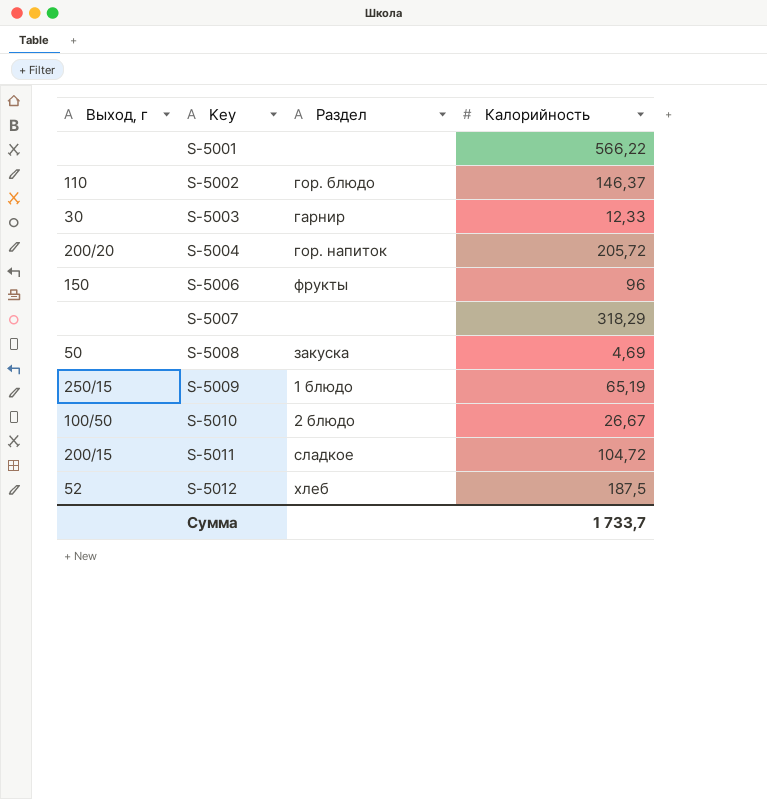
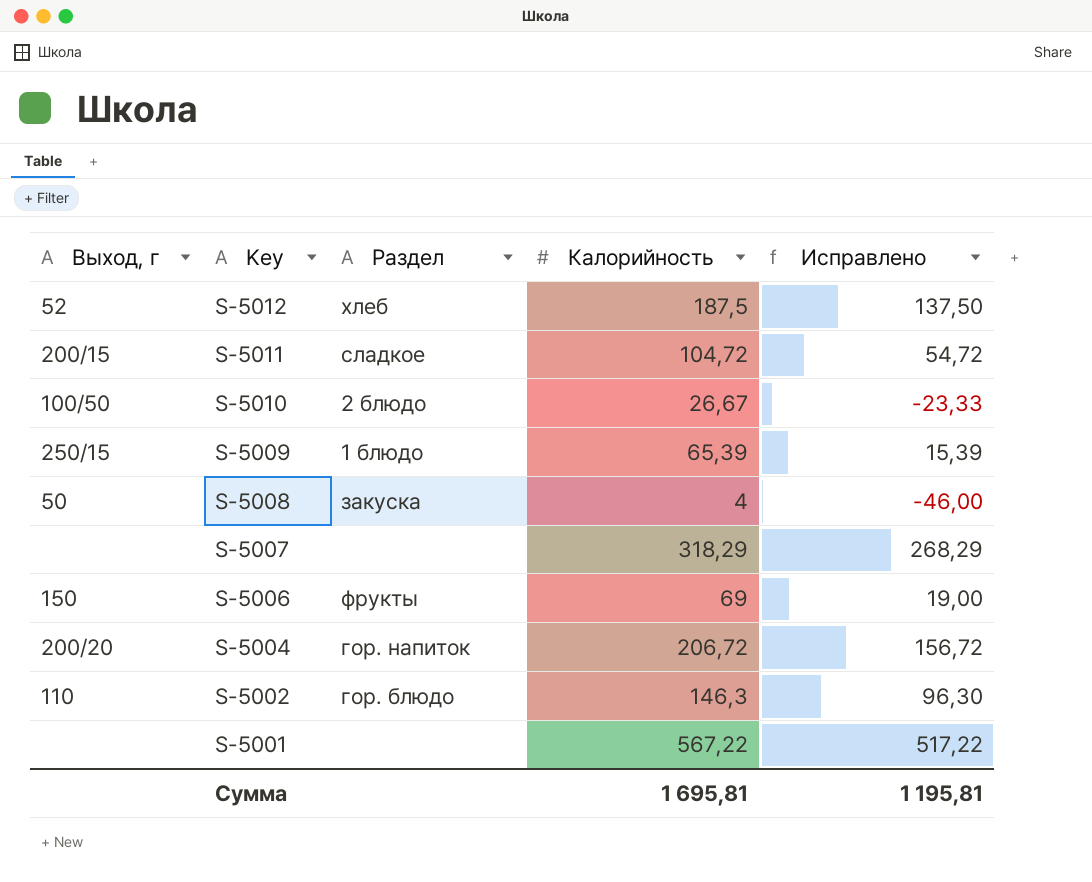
row order: Key ascending -> Key descending
column Исправлено | formula: none -> [Калорийность] - 50
row S-5003: 30 | гарнир | 12,33 -> none
S-5009 | Калорийность: 65,19 -> 65,39
S-5008 | Калорийность: 4,69 -> 4
S-5006 | Калорийность: 96 -> 69
S-5004 | Калорийность: 205,72 -> 206,72
S-5002 | Калорийность: 146,37 -> 146,3
S-5001 | Калорийность: 566,22 -> 567,22
Сумма | Калорийность: 1 733,7 -> 1 695,81

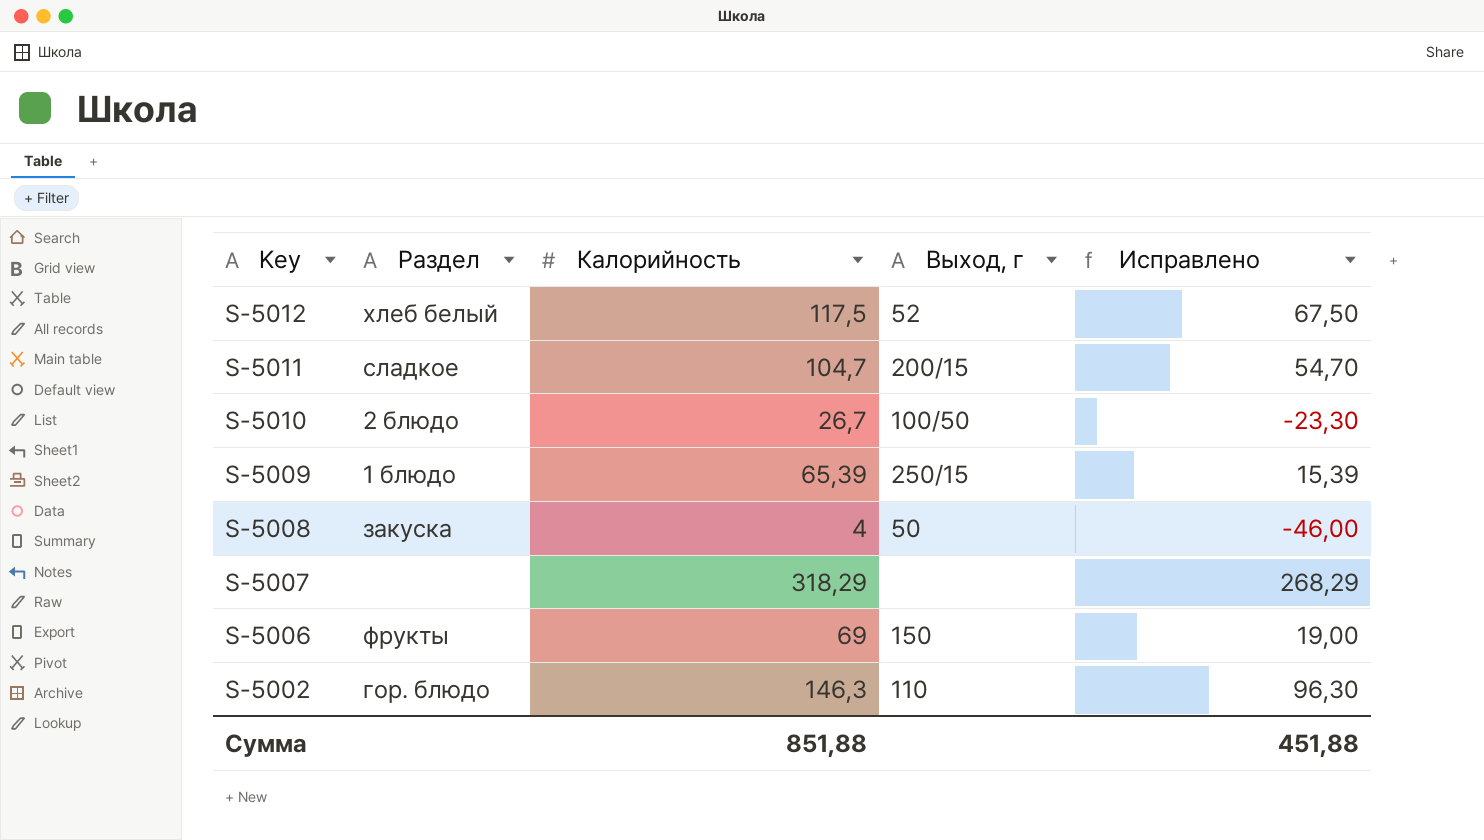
column Выход, г | position: 1 -> 4
row S-5004: 200/20 | гор. напиток | 206,72 | 156,72 -> none
row S-5001: none | none | 567,22 | 517,22 -> none
S-5012 | Раздел: хлеб -> хлеб белый
S-5012 | Калорийность: 187,5 -> 117,5
S-5012 | Исправлено: 137,50 -> 67,50
S-5011 | Калорийность: 104,72 -> 104,7
S-5011 | Исправлено: 54,72 -> 54,70
S-5010 | Калорийность: 26,67 -> 26,7
S-5010 | Исправлено: -23,33 -> -23,30
Сумма | Калорийность: 1 695,81 -> 851,88
Сумма | Исправлено: 1 195,81 -> 451,88

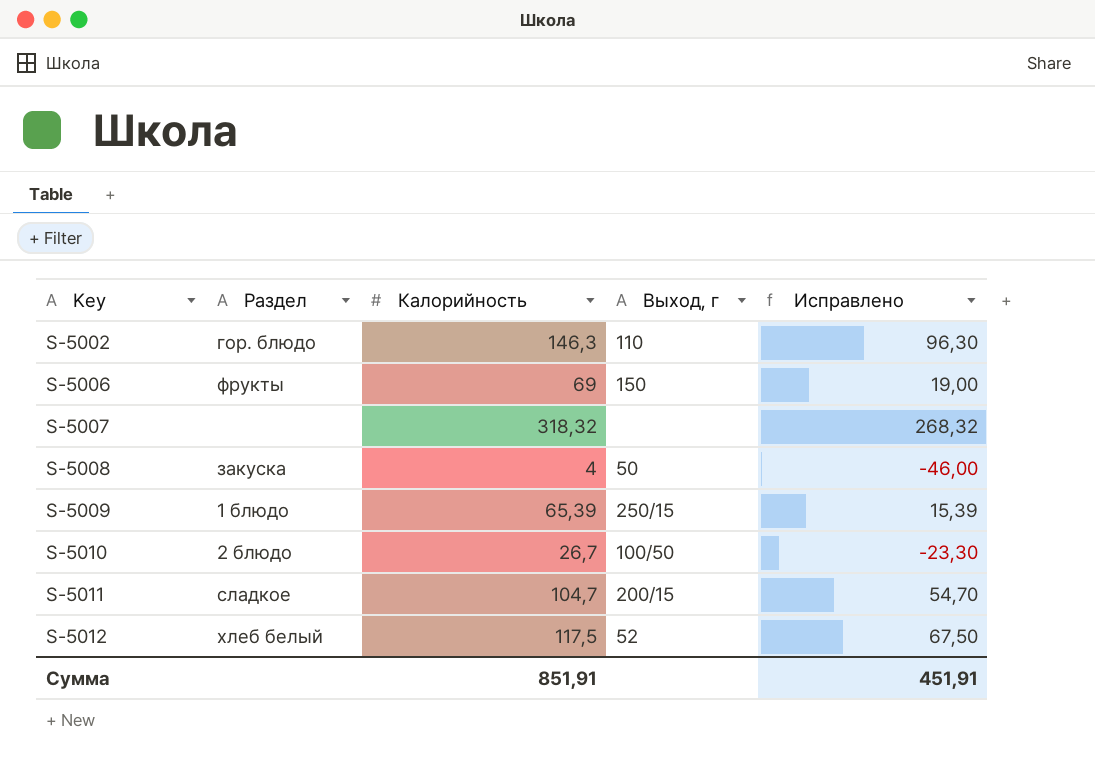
row order: Key descending -> Key ascending
S-5007 | Калорийность: 318,29 -> 318,32
S-5007 | Исправлено: 268,29 -> 268,32
Сумма | Калорийность: 851,88 -> 851,91
Сумма | Исправлено: 451,88 -> 451,91

